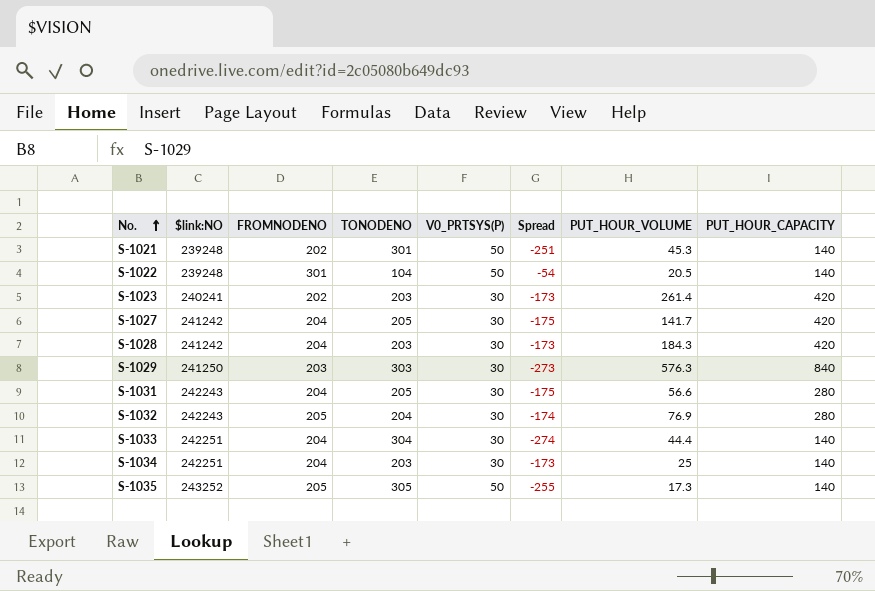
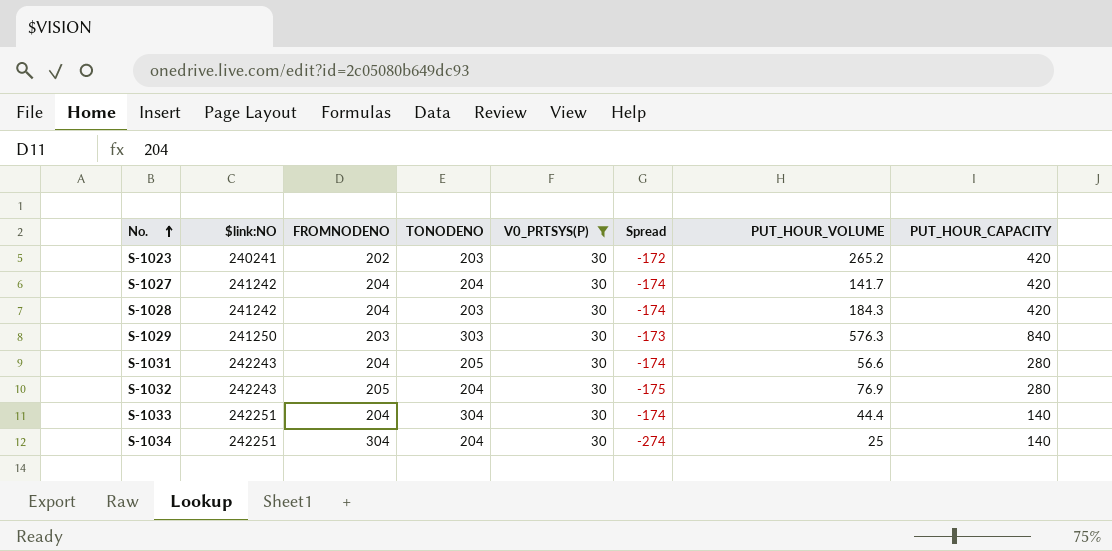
filter: none -> V0_PRTSYS(P) = 30
column Spread | formula: [V0_PRTSYS(P)] - [TONODENO] -> [V0_PRTSYS(P)] - [FROMNODENO]
S-1023 | PUT_HOUR_VOLUME: 261.4 -> 265.2
S-1027 | TONODENO: 205 -> 204
S-1034 | FROMNODENO: 204 -> 304
S-1034 | TONODENO: 203 -> 204

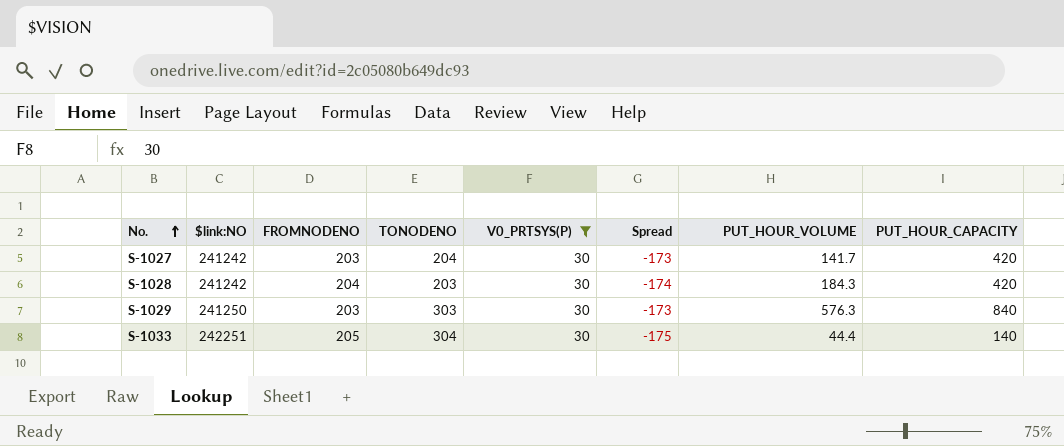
row S-1023: 240241 | 202 | 203 | 30 | -172 | 265.2 | 420 -> none
row S-1031: 242243 | 204 | 205 | 30 | -174 | 56.6 | 280 -> none
row S-1032: 242243 | 205 | 204 | 30 | -175 | 76.9 | 280 -> none
row S-1034: 242251 | 304 | 204 | 30 | -274 | 25 | 140 -> none
S-1027 | FROMNODENO: 204 -> 203
S-1027 | Spread: -174 -> -173
S-1033 | FROMNODENO: 204 -> 205
S-1033 | Spread: -174 -> -175

